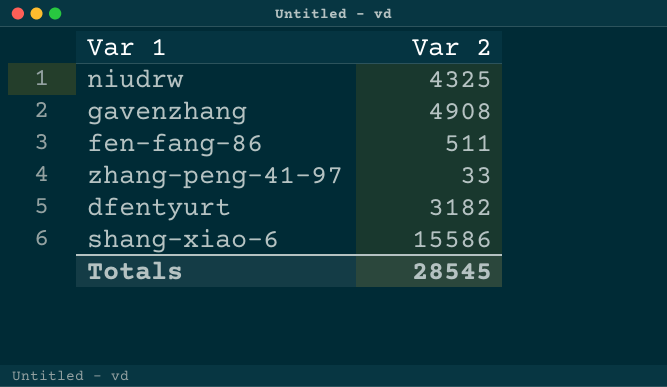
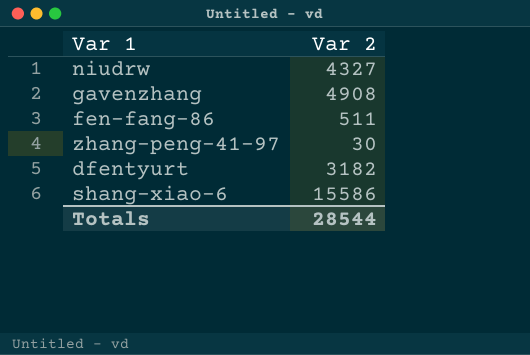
niudrw | Var 2: 4325 -> 4327
zhang-peng-41-97 | Var 2: 33 -> 30
Totals | Var 2: 28545 -> 28544

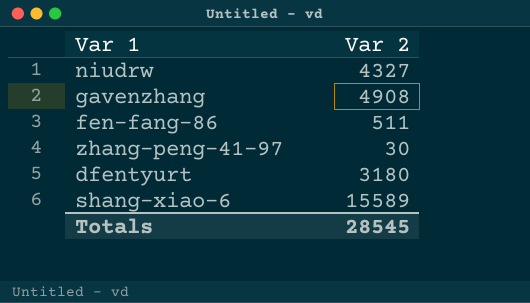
dfentyurt | Var 2: 3182 -> 3180
shang-xiao-6 | Var 2: 15586 -> 15589
Totals | Var 2: 28544 -> 28545

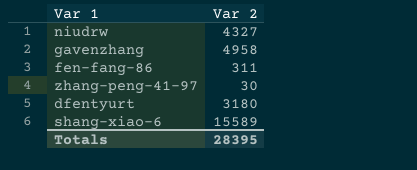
gavenzhang | Var 2: 4908 -> 4958
fen-fang-86 | Var 2: 511 -> 311
Totals | Var 2: 28545 -> 28395

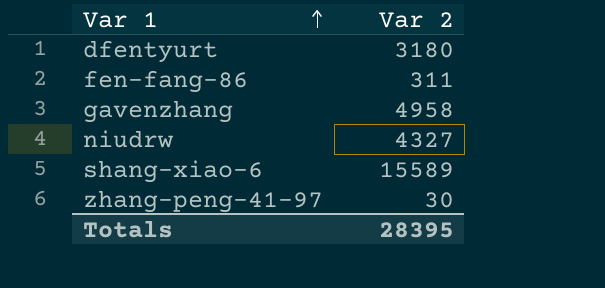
row order: none -> Var 1 ascending

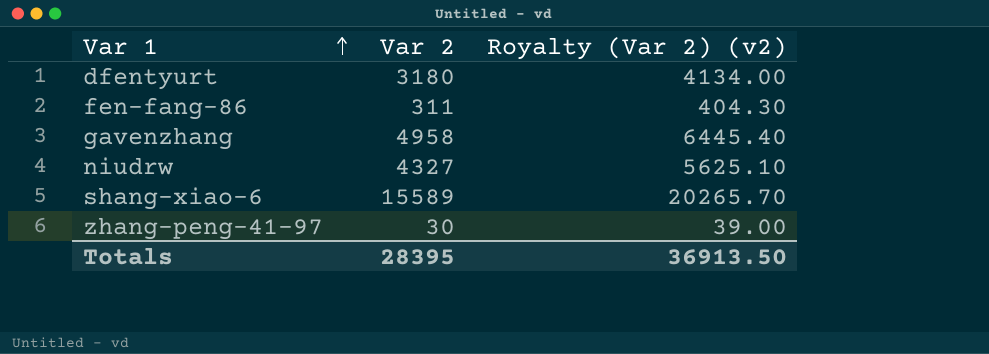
column Royalty (Var 2) (v2) | formula: none -> [Var 2] * 1.3

